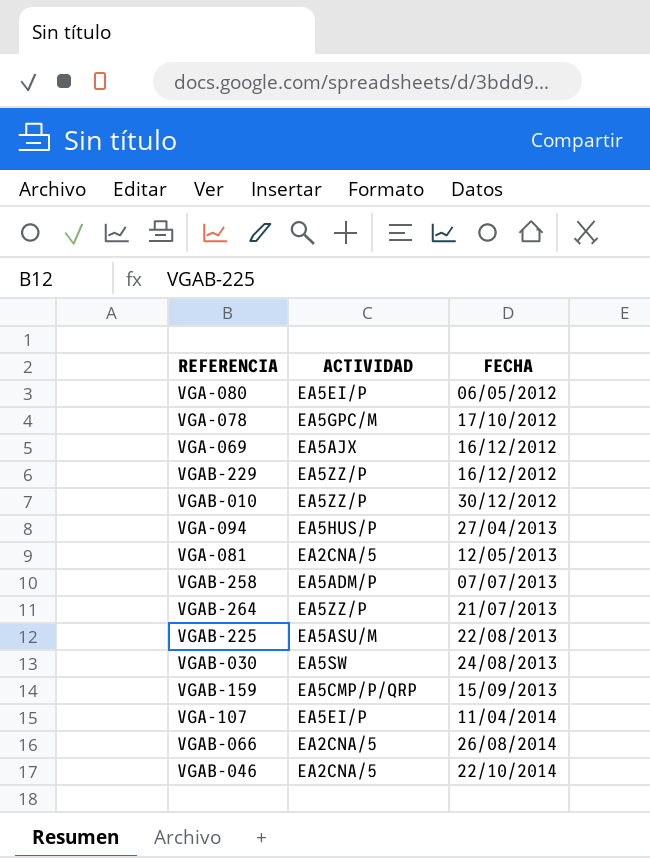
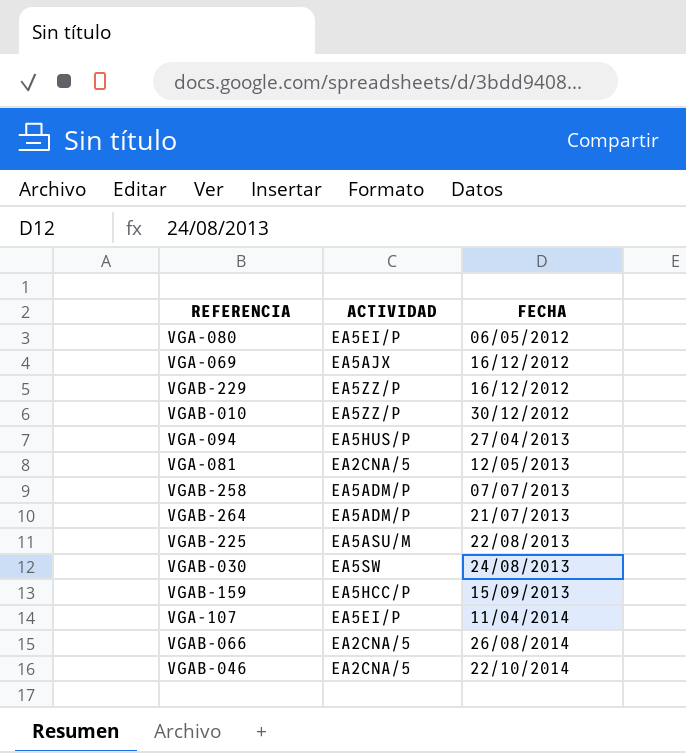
row VGA-078: EA5GPC/M | 17/10/2012 -> none
VGAB-264 | ACTIVIDAD: EA5ZZ/P -> EA5ADM/P
VGAB-159 | ACTIVIDAD: EA5CMP/P/QRP -> EA5HCC/P

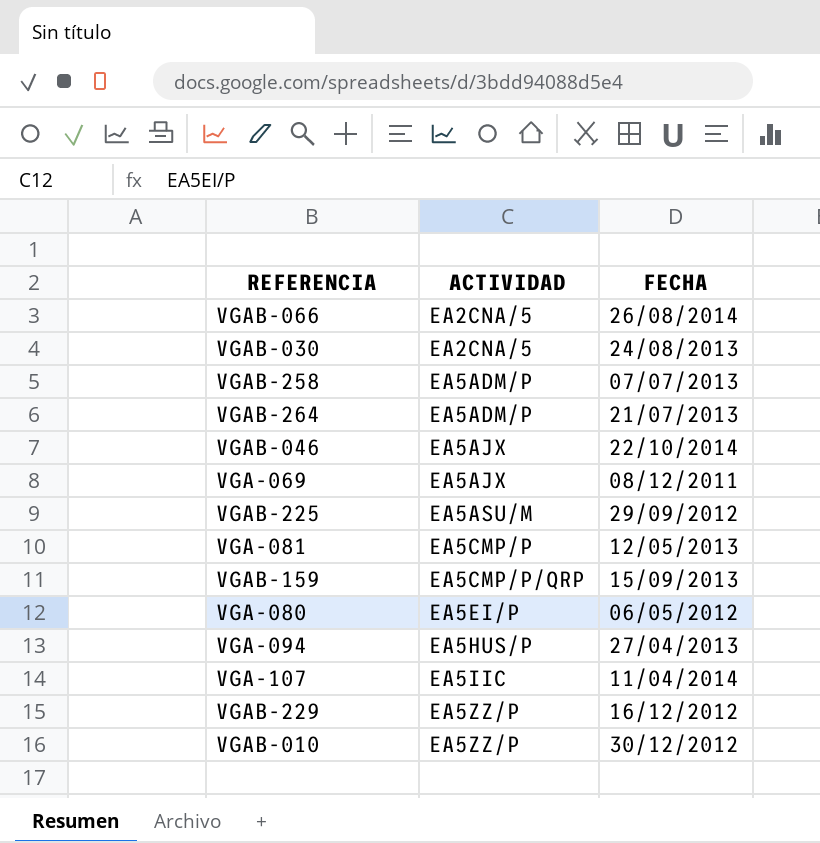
row order: FECHA ascending -> ACTIVIDAD ascending
VGAB-030 | ACTIVIDAD: EA5SW -> EA2CNA/5
VGAB-046 | ACTIVIDAD: EA2CNA/5 -> EA5AJX
VGA-069 | FECHA: 16/12/2012 -> 08/12/2011
VGAB-225 | FECHA: 22/08/2013 -> 29/09/2012
VGA-081 | ACTIVIDAD: EA2CNA/5 -> EA5CMP/P
VGAB-159 | ACTIVIDAD: EA5HCC/P -> EA5CMP/P/QRP
VGA-107 | ACTIVIDAD: EA5EI/P -> EA5IIC

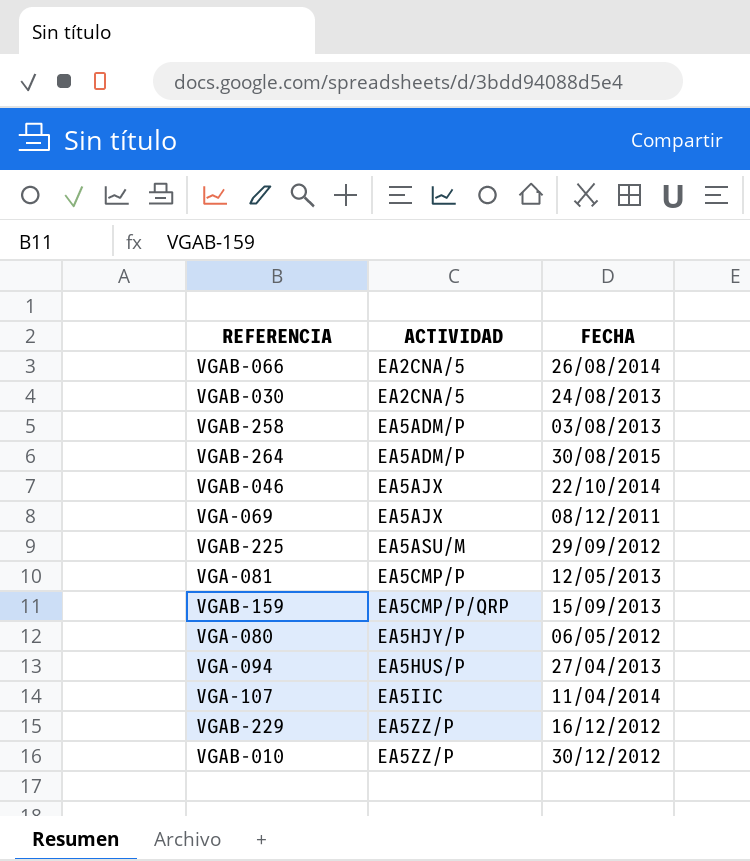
VGAB-258 | FECHA: 07/07/2013 -> 03/08/2013
VGAB-264 | FECHA: 21/07/2013 -> 30/08/2015
VGA-080 | ACTIVIDAD: EA5EI/P -> EA5HJY/P

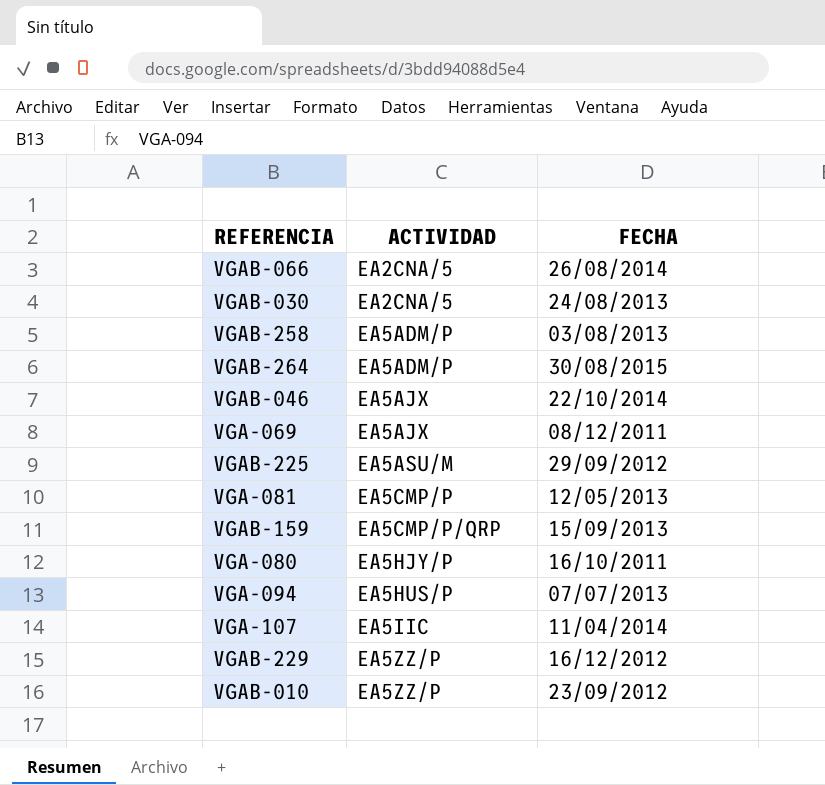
VGA-080 | FECHA: 06/05/2012 -> 16/10/2011
VGA-094 | FECHA: 27/04/2013 -> 07/07/2013
VGAB-010 | FECHA: 30/12/2012 -> 23/09/2012

